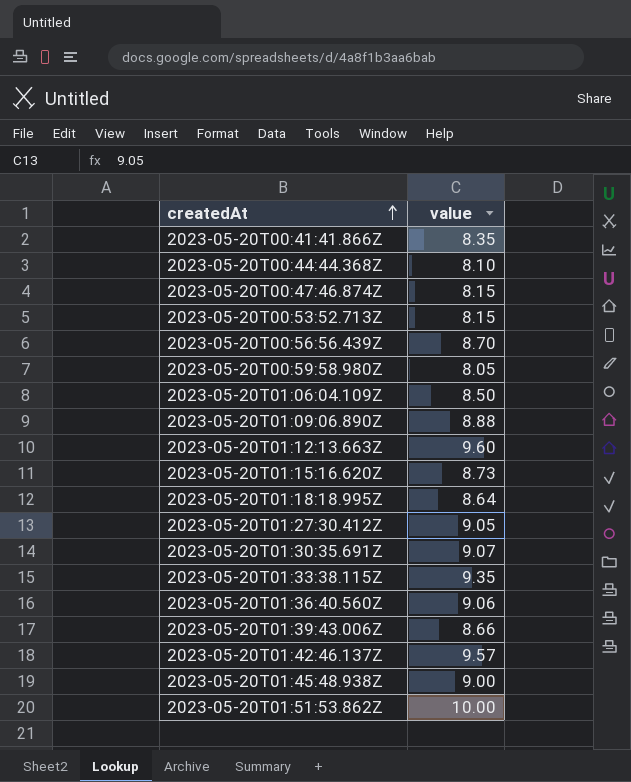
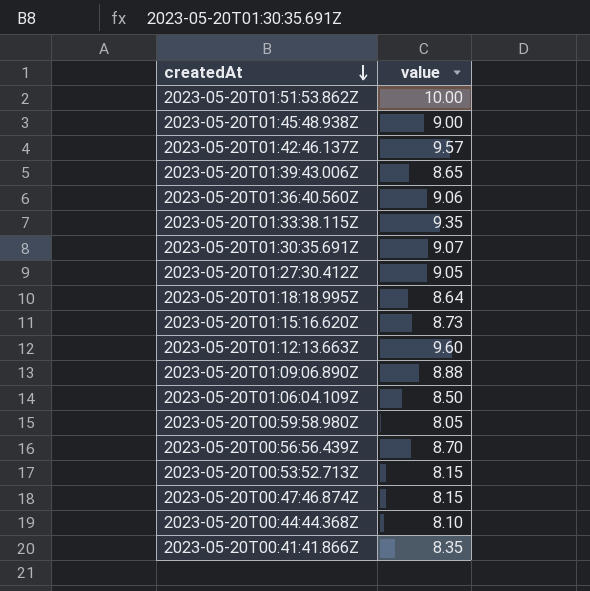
row order: createdAt ascending -> createdAt descending
2023-05-20T01:39:43.006Z | value: 8.66 -> 8.65

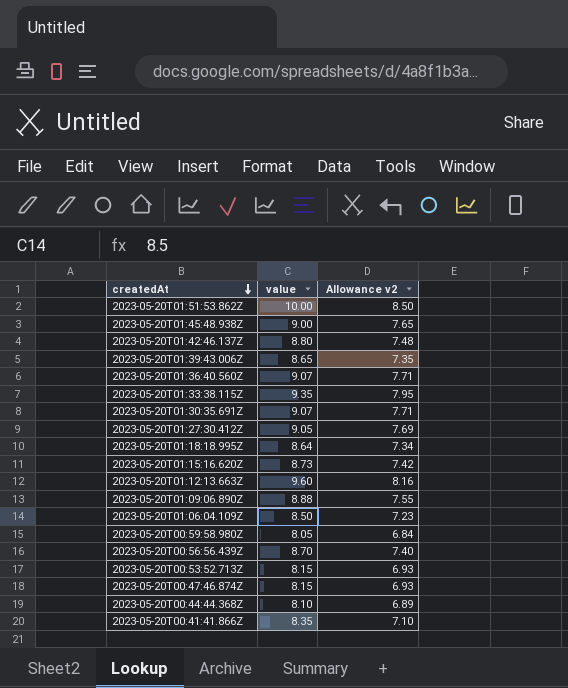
column Allowance v2 | formula: none -> [value] * 0.85
2023-05-20T01:42:46.137Z | value: 9.57 -> 8.80
2023-05-20T01:36:40.560Z | value: 9.06 -> 9.07

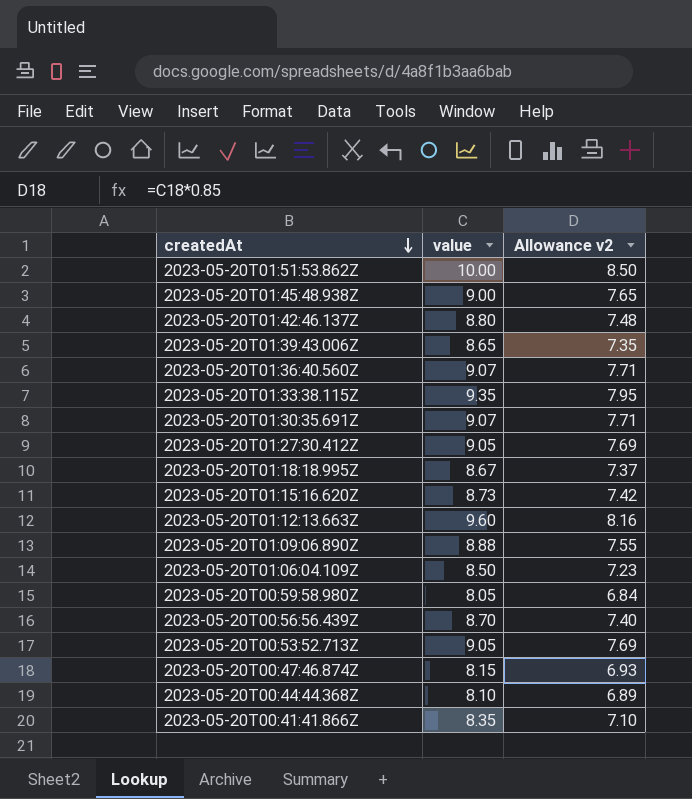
2023-05-20T01:18:18.995Z | value: 8.64 -> 8.67
2023-05-20T01:18:18.995Z | Allowance v2: 7.34 -> 7.37
2023-05-20T00:53:52.713Z | value: 8.15 -> 9.05
2023-05-20T00:53:52.713Z | Allowance v2: 6.93 -> 7.69

